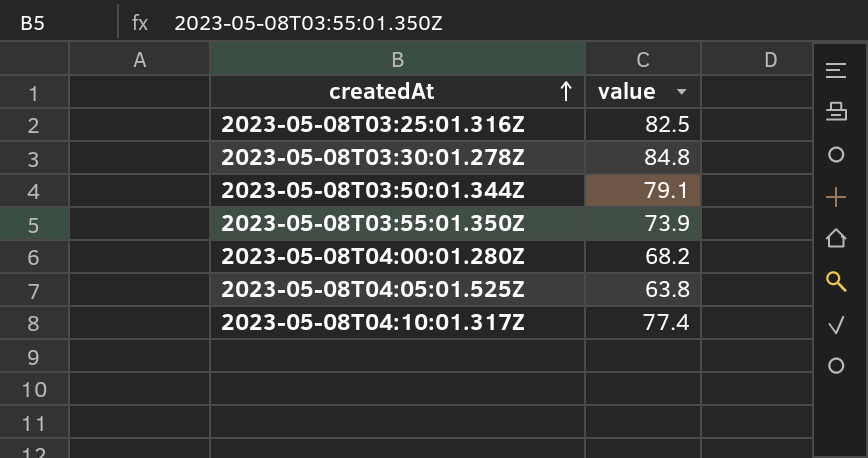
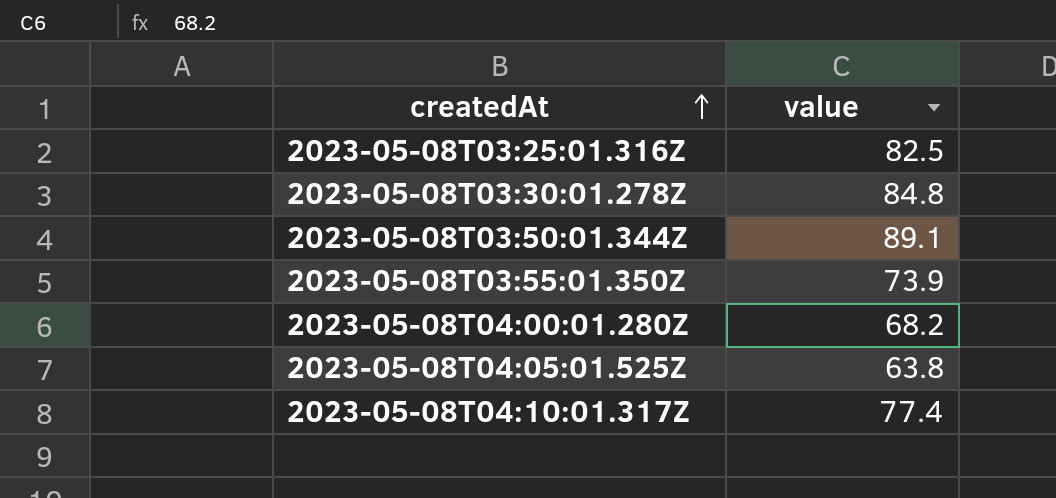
2023-05-08T03:50:01.344Z | value: 79.1 -> 89.1

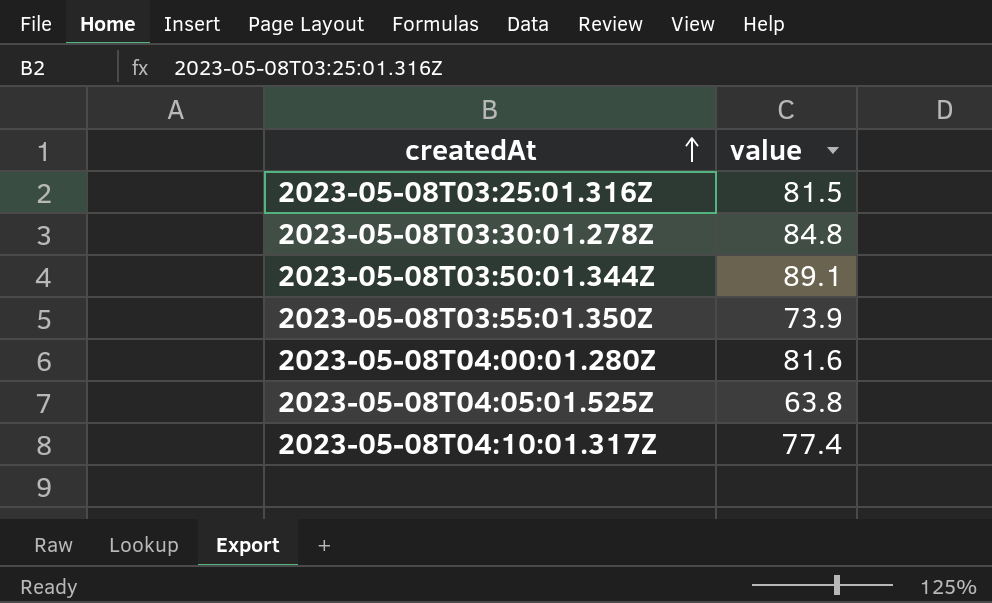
2023-05-08T03:25:01.316Z | value: 82.5 -> 81.5
2023-05-08T04:00:01.280Z | value: 68.2 -> 81.6

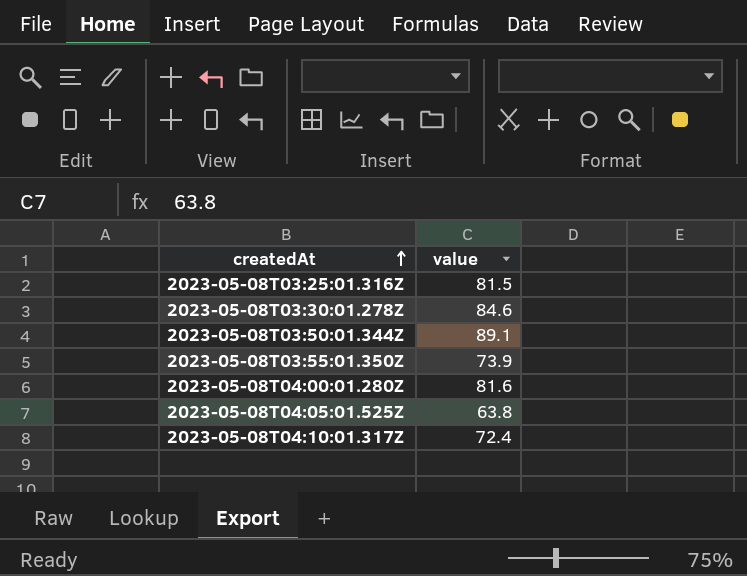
2023-05-08T03:30:01.278Z | value: 84.8 -> 84.6
2023-05-08T04:10:01.317Z | value: 77.4 -> 72.4

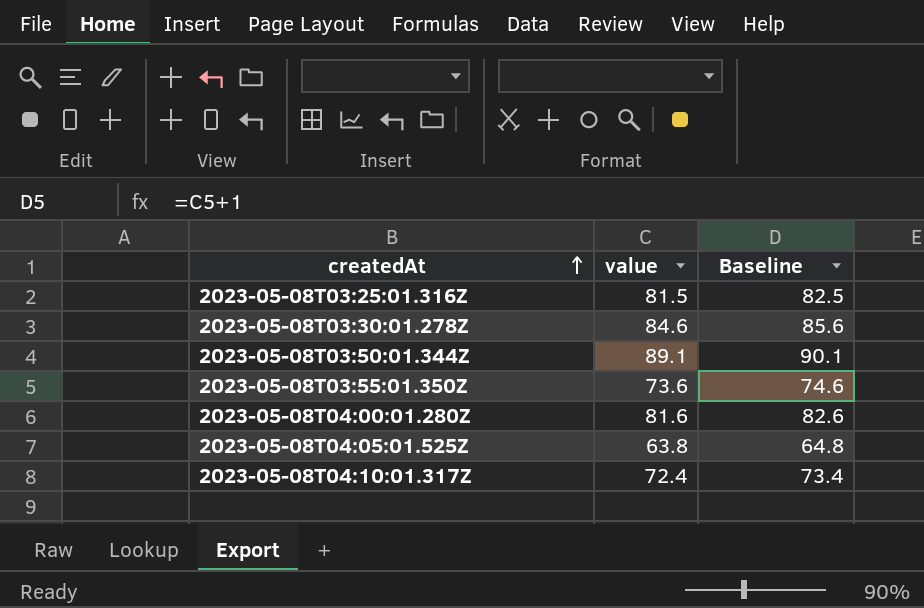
column Baseline | formula: none -> [value] + 1
2023-05-08T03:55:01.350Z | value: 73.9 -> 73.6

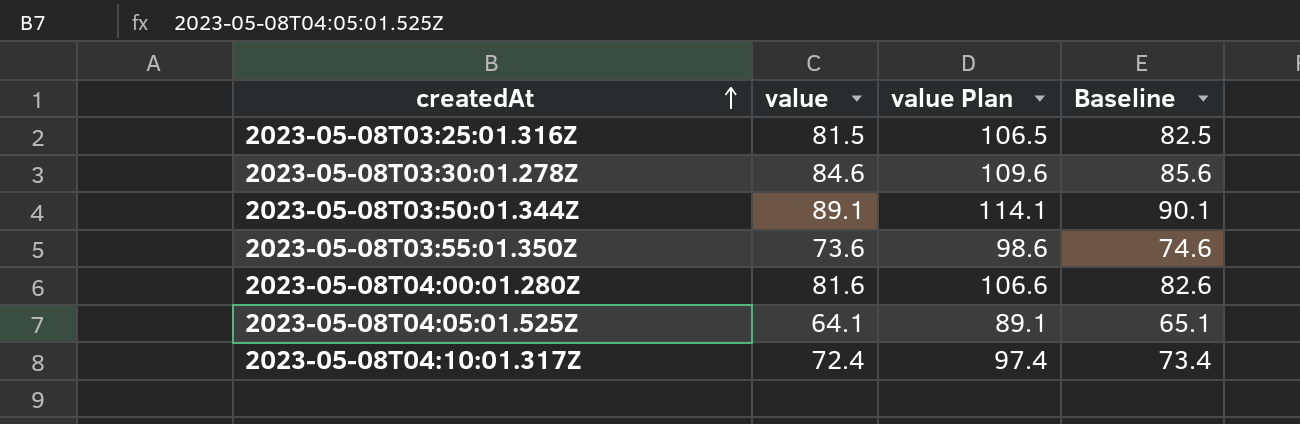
column value Plan | formula: none -> [value] + 25
2023-05-08T04:05:01.525Z | value: 63.8 -> 64.1
2023-05-08T04:05:01.525Z | Baseline: 64.8 -> 65.1

